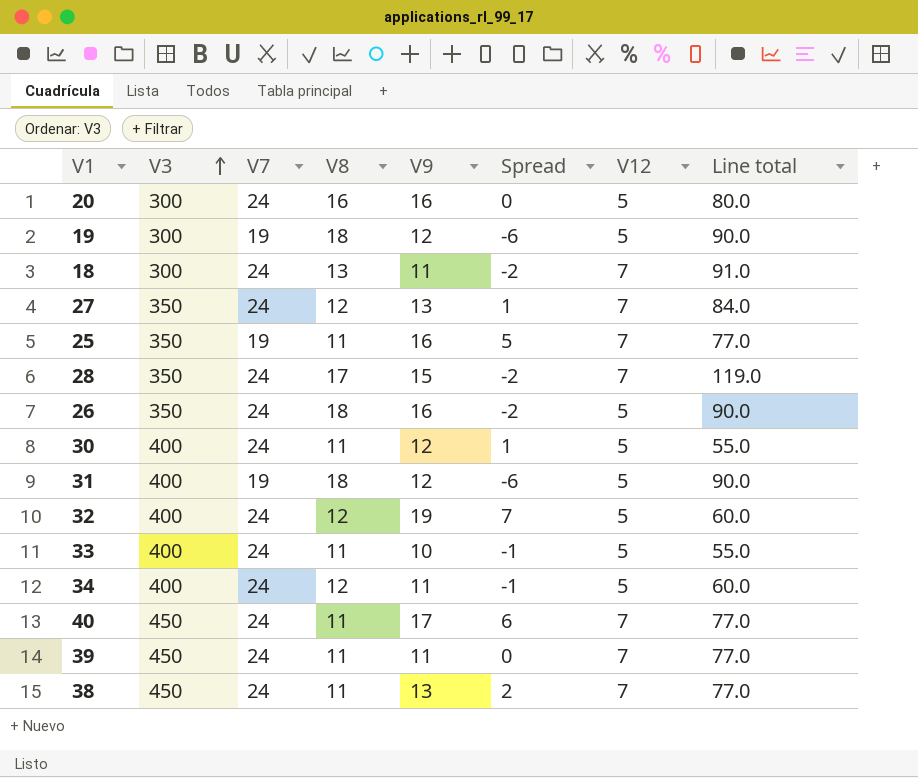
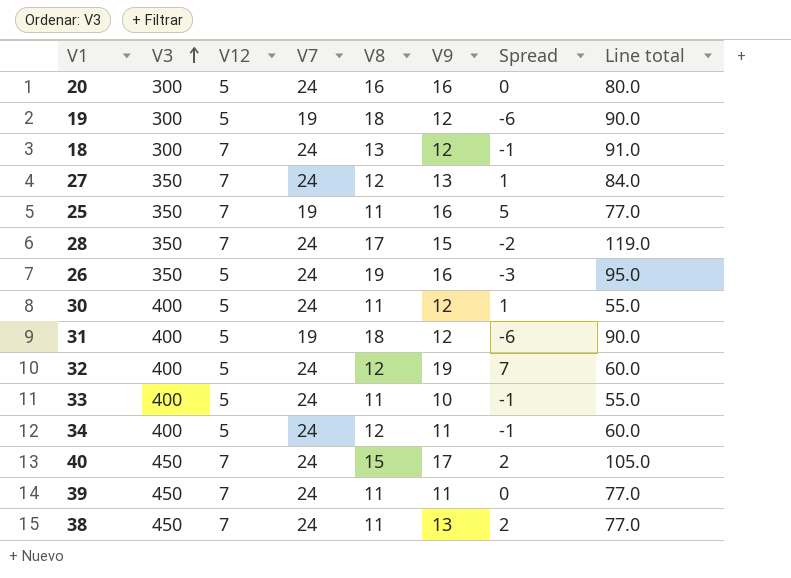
column V12 | position: 7 -> 3
18 | V9: 11 -> 12
18 | Spread: -2 -> -1
26 | V8: 18 -> 19
26 | Spread: -2 -> -3
26 | Line total: 90.0 -> 95.0
40 | V8: 11 -> 15
40 | Spread: 6 -> 2
40 | Line total: 77.0 -> 105.0

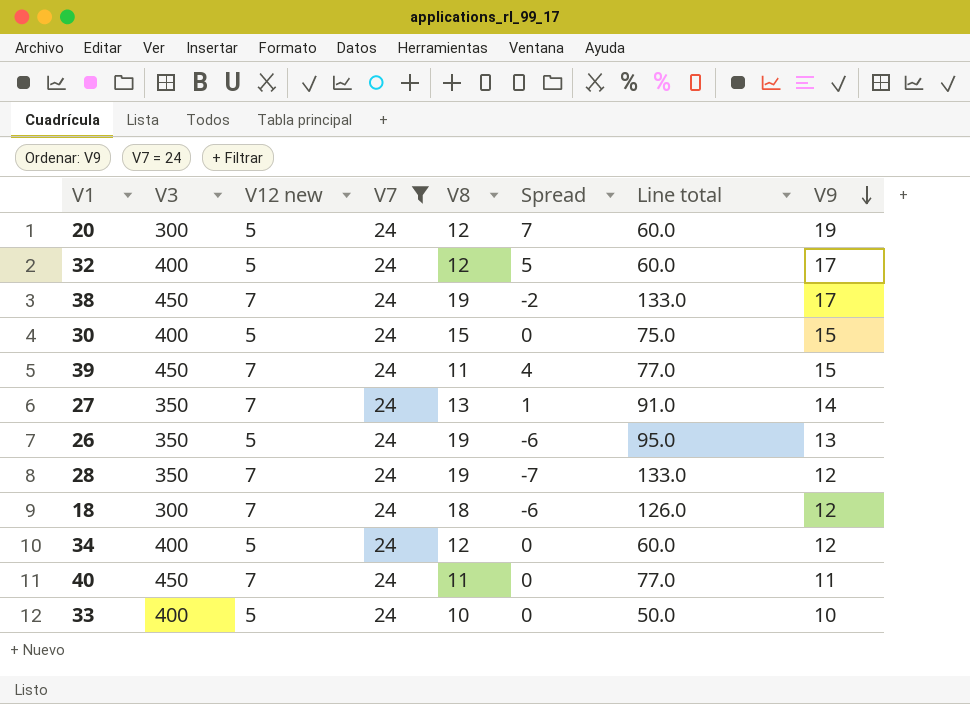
filter: none -> V7 = 24
row order: V3 ascending -> V9 descending
column name: V12 -> V12 new
column V9 | position: 6 -> 8
20 | V8: 16 -> 12
20 | Spread: 0 -> 7
20 | Line total: 80.0 -> 60.0
20 | V9: 16 -> 19
32 | Spread: 7 -> 5
32 | V9: 19 -> 17
38 | V8: 11 -> 19
38 | Spread: 2 -> -2
38 | Line total: 77.0 -> 133.0
38 | V9: 13 -> 17
30 | V8: 11 -> 15
30 | Spread: 1 -> 0
30 | Line total: 55.0 -> 75.0
30 | V9: 12 -> 15
39 | Spread: 0 -> 4
39 | V9: 11 -> 15
27 | V8: 12 -> 13
27 | Line total: 84.0 -> 91.0
27 | V9: 13 -> 14
26 | Spread: -3 -> -6
26 | V9: 16 -> 13
28 | V8: 17 -> 19
28 | Spread: -2 -> -7
28 | Line total: 119.0 -> 133.0
28 | V9: 15 -> 12
18 | V8: 13 -> 18
18 | Spread: -1 -> -6
18 | Line total: 91.0 -> 126.0
34 | Spread: -1 -> 0
34 | V9: 11 -> 12
40 | V8: 15 -> 11
40 | Spread: 2 -> 0
40 | Line total: 105.0 -> 77.0
40 | V9: 17 -> 11
33 | V8: 11 -> 10
33 | Spread: -1 -> 0
33 | Line total: 55.0 -> 50.0

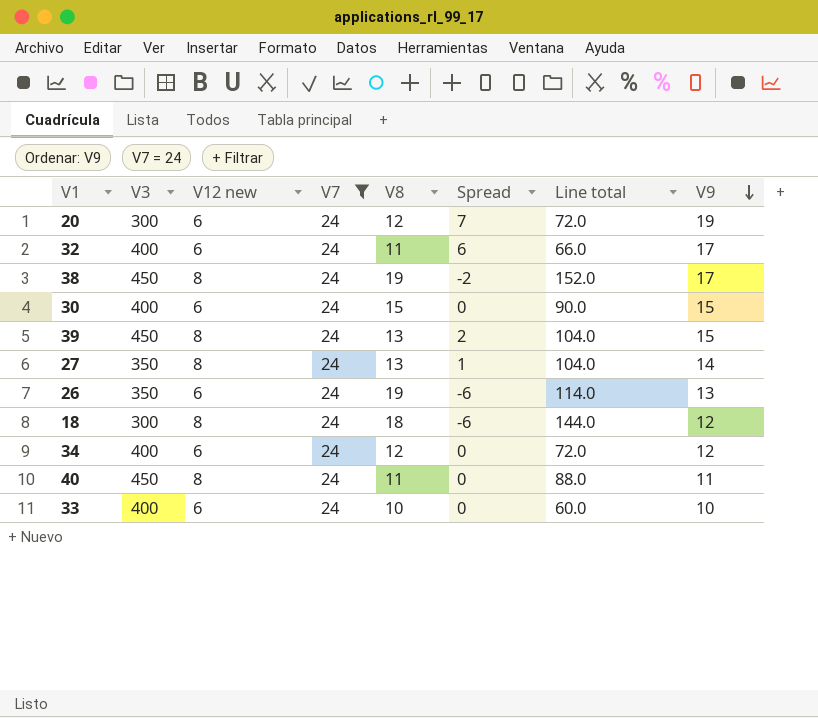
row 28: 350 | 7 | 24 | 19 | -7 | 133.0 | 12 -> none
20 | V12 new: 5 -> 6
20 | Line total: 60.0 -> 72.0
32 | V12 new: 5 -> 6
32 | V8: 12 -> 11
32 | Spread: 5 -> 6
32 | Line total: 60.0 -> 66.0
38 | V12 new: 7 -> 8
38 | Line total: 133.0 -> 152.0
30 | V12 new: 5 -> 6
30 | Line total: 75.0 -> 90.0
39 | V12 new: 7 -> 8
39 | V8: 11 -> 13
39 | Spread: 4 -> 2
39 | Line total: 77.0 -> 104.0
27 | V12 new: 7 -> 8
27 | Line total: 91.0 -> 104.0
26 | V12 new: 5 -> 6
26 | Line total: 95.0 -> 114.0
18 | V12 new: 7 -> 8
18 | Line total: 126.0 -> 144.0
34 | V12 new: 5 -> 6
34 | Line total: 60.0 -> 72.0
40 | V12 new: 7 -> 8
40 | Line total: 77.0 -> 88.0
33 | V12 new: 5 -> 6
33 | Line total: 50.0 -> 60.0

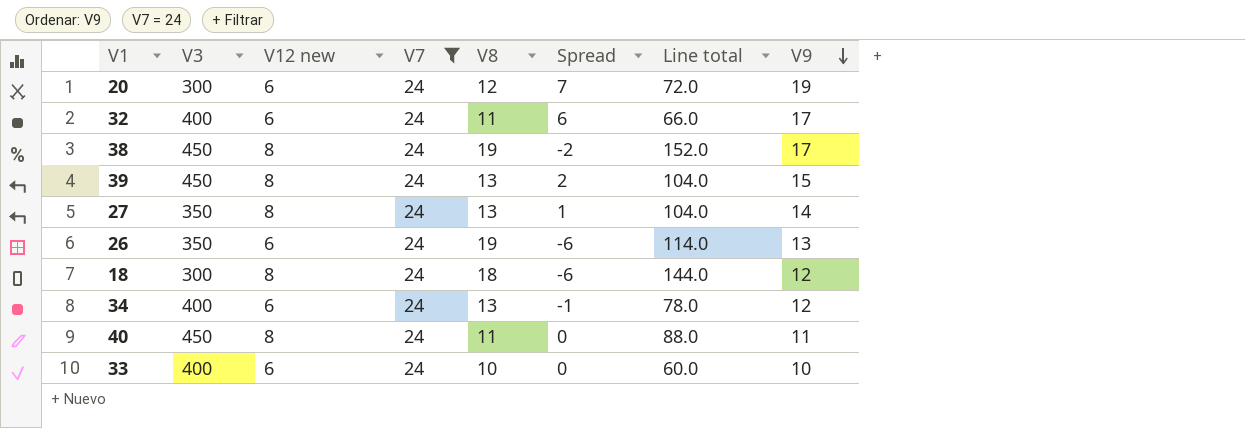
row 30: 400 | 6 | 24 | 15 | 0 | 90.0 | 15 -> none
34 | V8: 12 -> 13
34 | Spread: 0 -> -1
34 | Line total: 72.0 -> 78.0

